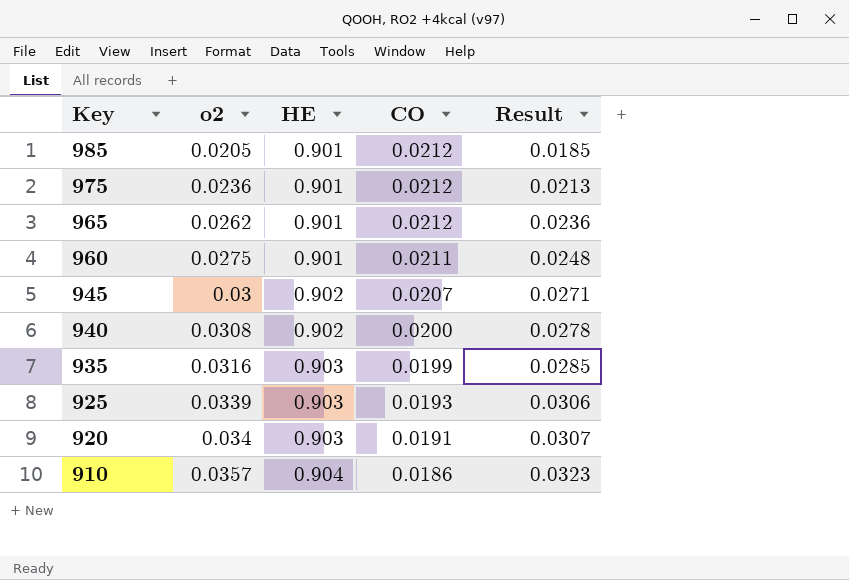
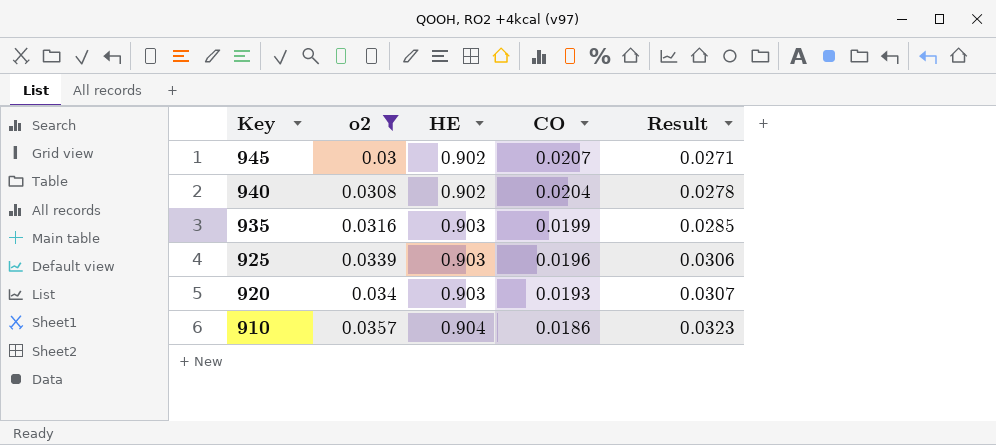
filter: none -> o2 >= 0.03
940 | CO: 0.0200 -> 0.0204
925 | CO: 0.0193 -> 0.0196
920 | CO: 0.0191 -> 0.0193

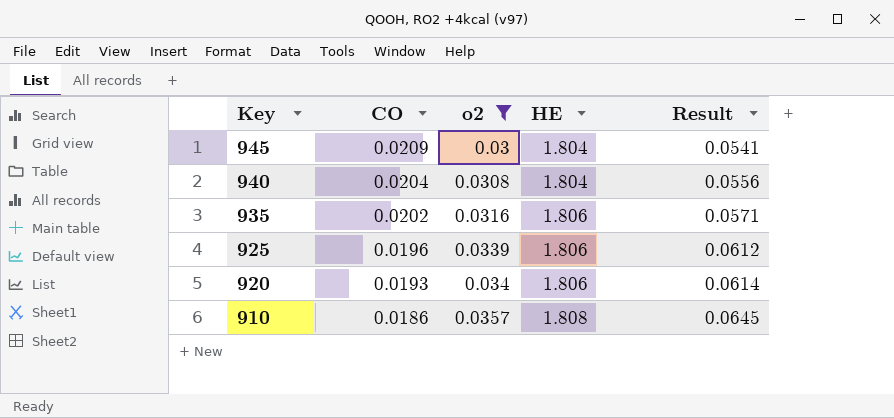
column CO | position: 4 -> 2
945 | CO: 0.0207 -> 0.0209
945 | HE: 0.902 -> 1.804
945 | Result: 0.0271 -> 0.0541
940 | HE: 0.902 -> 1.804
940 | Result: 0.0278 -> 0.0556
935 | CO: 0.0199 -> 0.0202
935 | HE: 0.903 -> 1.806
935 | Result: 0.0285 -> 0.0571
925 | HE: 0.903 -> 1.806
925 | Result: 0.0306 -> 0.0612
920 | HE: 0.903 -> 1.806
920 | Result: 0.0307 -> 0.0614
910 | HE: 0.904 -> 1.808
910 | Result: 0.0323 -> 0.0645

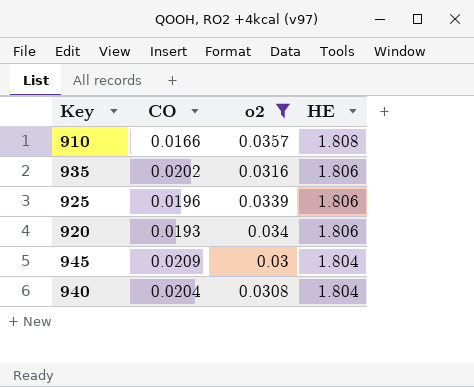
row order: Key descending -> HE descending
column Result | formula: [o2] * [HE] -> none
910 | CO: 0.0186 -> 0.0166

